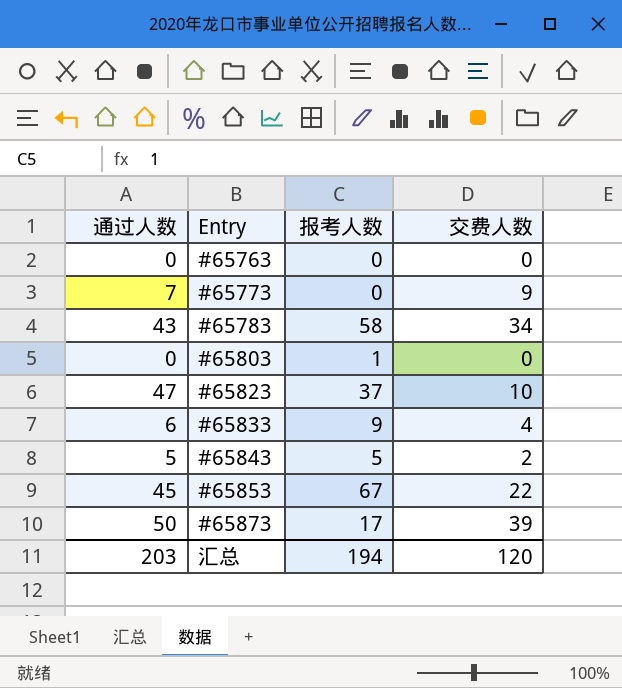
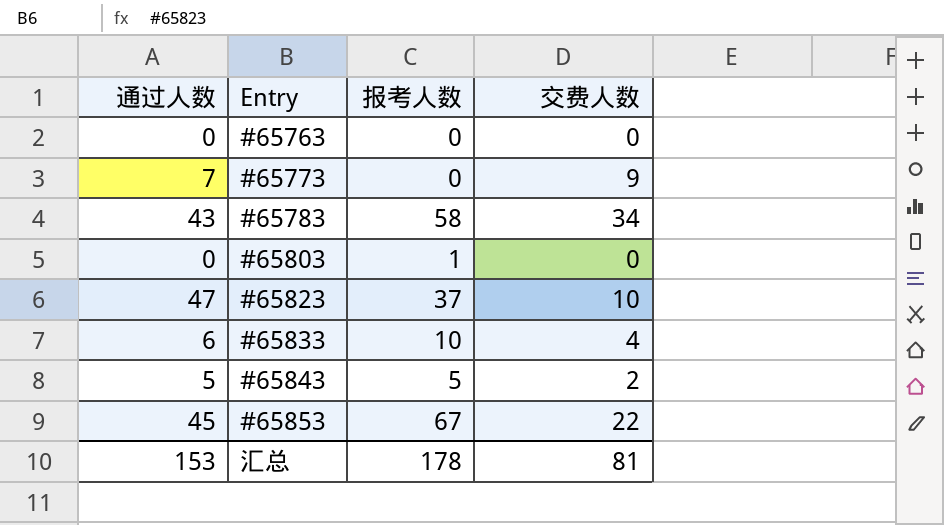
row #65873: 50 | 17 | 39 -> none
#65833 | 报考人数: 9 -> 10
汇总 | 通过人数: 203 -> 153
汇总 | 报考人数: 194 -> 178
汇总 | 交费人数: 120 -> 81

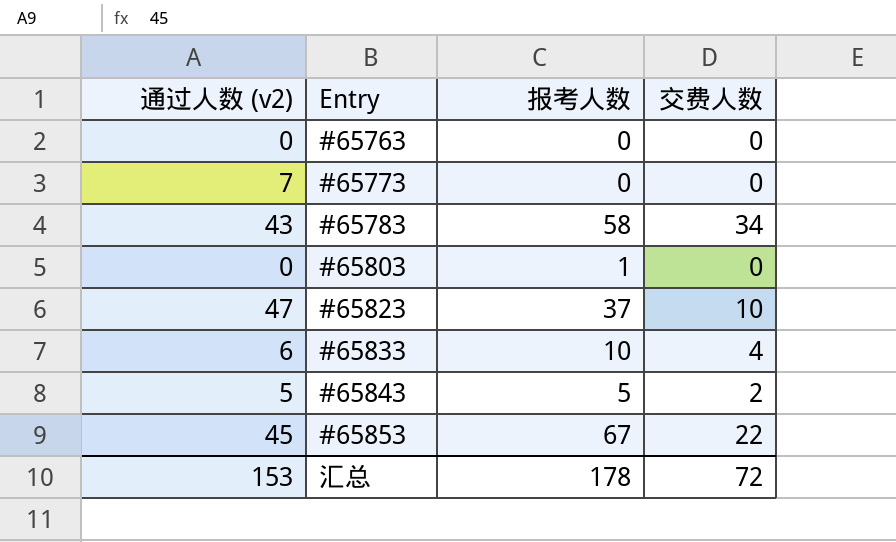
column name: 通过人数 -> 通过人数 (v2)
#65773 | 交费人数: 9 -> 0
汇总 | 交费人数: 81 -> 72

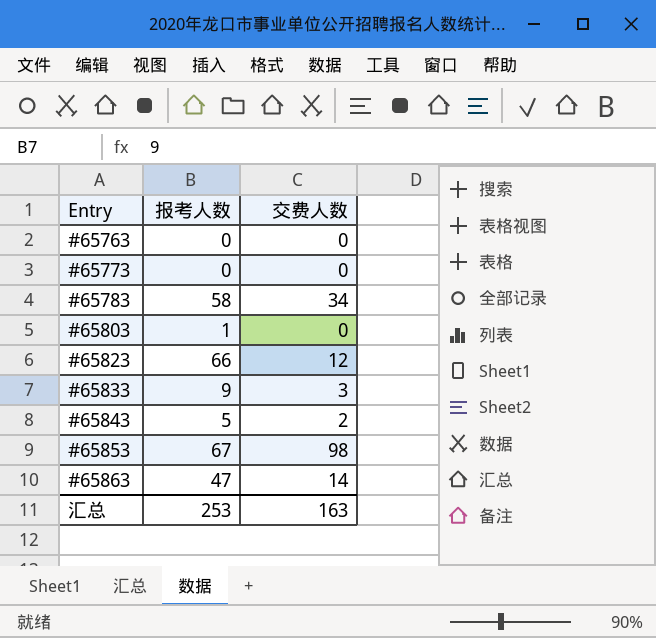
column 通过人数 (v2) | position: 1 -> none
#65823 | 报考人数: 37 -> 66
#65823 | 交费人数: 10 -> 12
#65833 | 报考人数: 10 -> 9
#65833 | 交费人数: 4 -> 3
#65853 | 交费人数: 22 -> 98
row #65863: none -> 47 | 14
汇总 | 报考人数: 178 -> 253
汇总 | 交费人数: 72 -> 163

